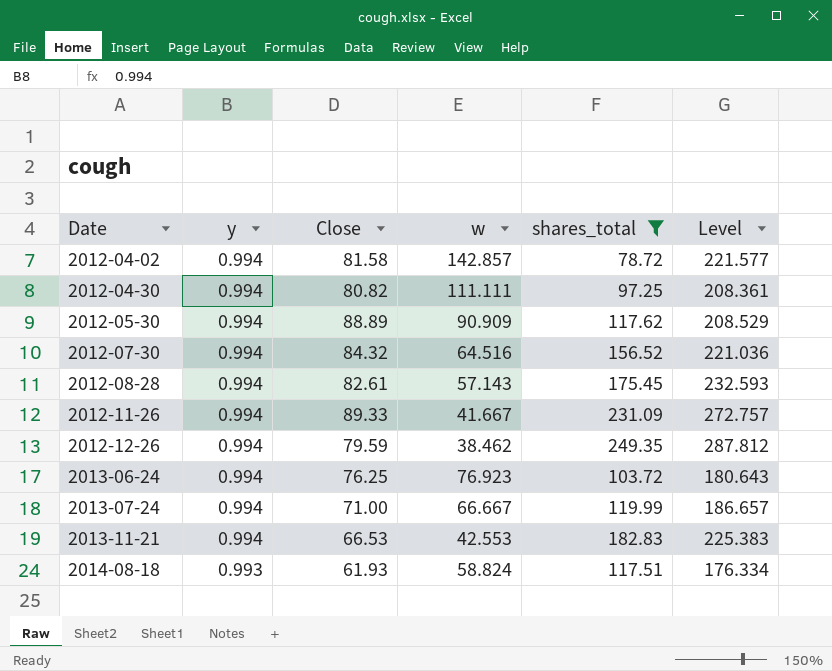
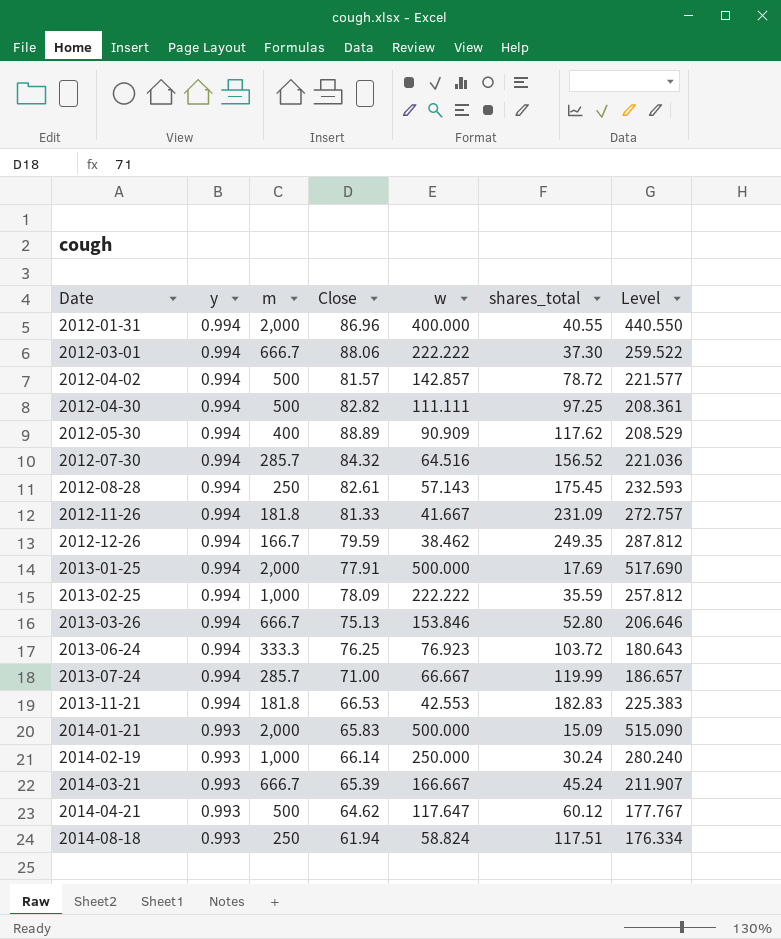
filter: shares_total >= 78.72 -> none
column m | position: none -> 3
2012-04-02 | Close: 81.58 -> 81.57
2012-04-30 | Close: 80.82 -> 82.82
2012-11-26 | Close: 89.33 -> 81.33
2014-08-18 | Close: 61.93 -> 61.94

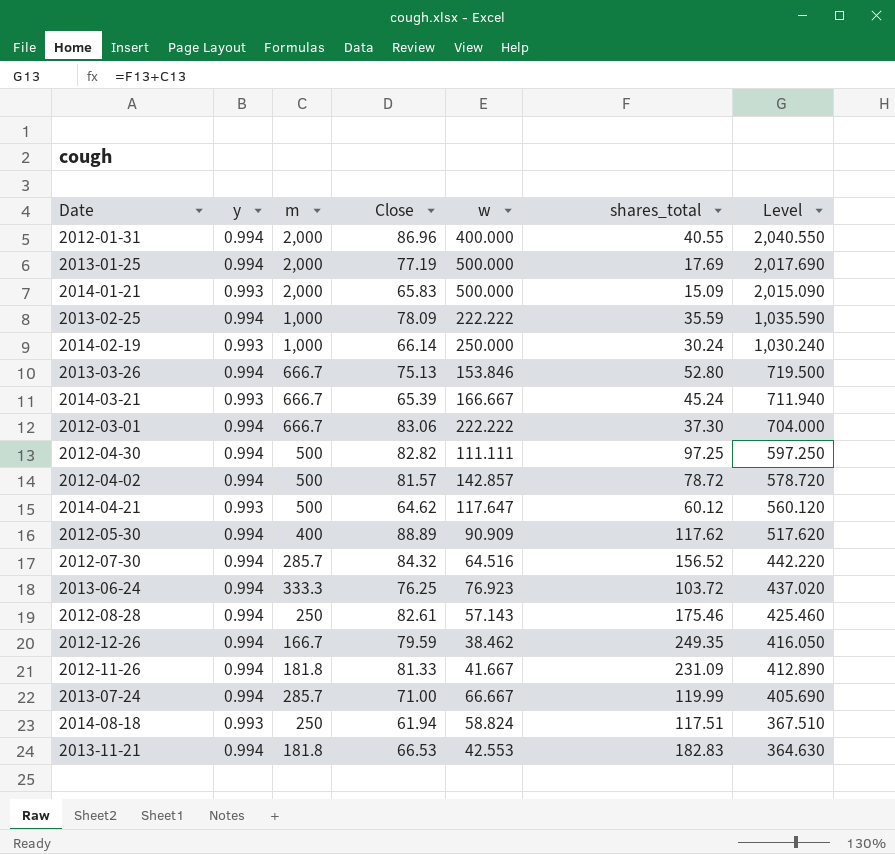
row order: Date ascending -> Level descending
column Level | formula: [w] + [shares_total] -> [m] + [shares_total]
2013-01-25 | Close: 77.91 -> 77.19
2012-03-01 | Close: 88.06 -> 83.06
2012-08-28 | shares_total: 175.45 -> 175.46

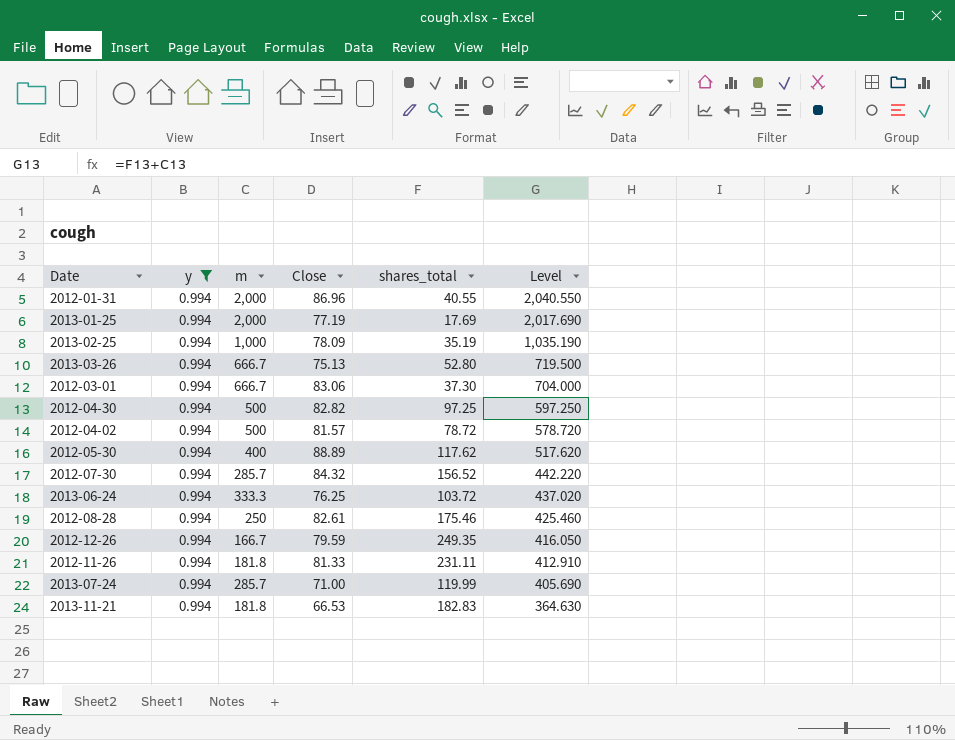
filter: none -> y = 0.994
column w | position: 5 -> none
2013-02-25 | shares_total: 35.59 -> 35.19
2013-02-25 | Level: 1,035.590 -> 1,035.190
2012-11-26 | shares_total: 231.09 -> 231.11
2012-11-26 | Level: 412.890 -> 412.910

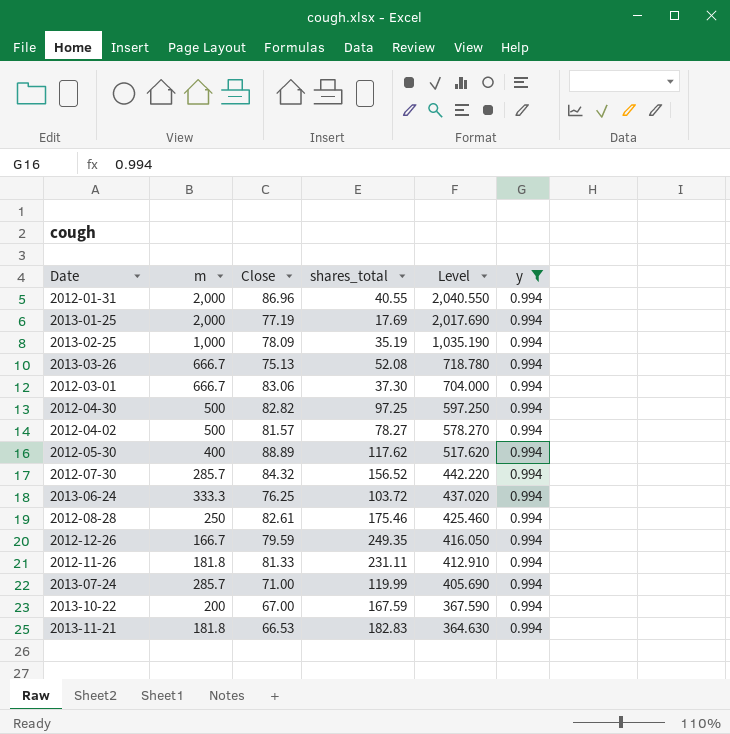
column y | position: 2 -> 6
2013-03-26 | shares_total: 52.80 -> 52.08
2013-03-26 | Level: 719.500 -> 718.780
2012-04-02 | shares_total: 78.72 -> 78.27
2012-04-02 | Level: 578.720 -> 578.270
row 2013-10-22: none -> 200 | 67.00 | 167.59 | 367.590 | 0.994

